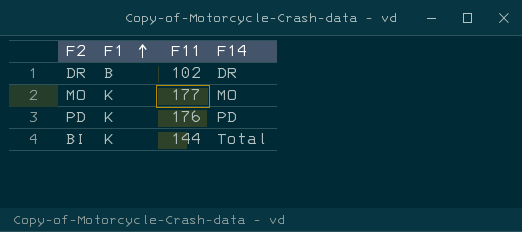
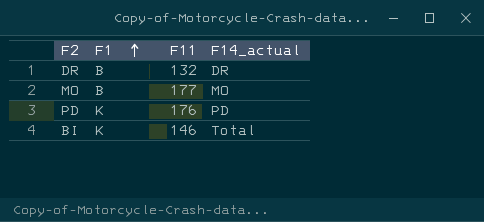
column name: F14 -> F14_actual
DR | F11: 102 -> 132
MO | F1: K -> B
BI | F11: 144 -> 146

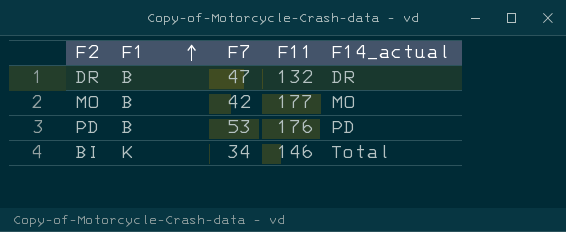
column F7 | position: none -> 3
PD | F1: K -> B

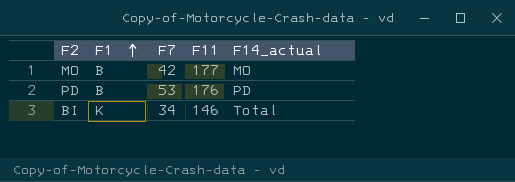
row DR: B | 47 | 132 | DR -> none

